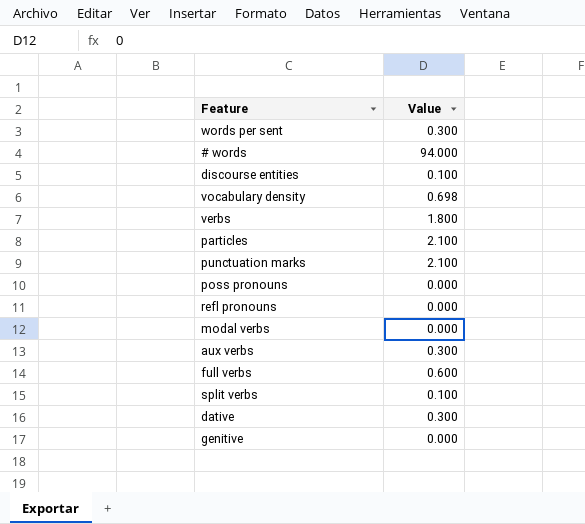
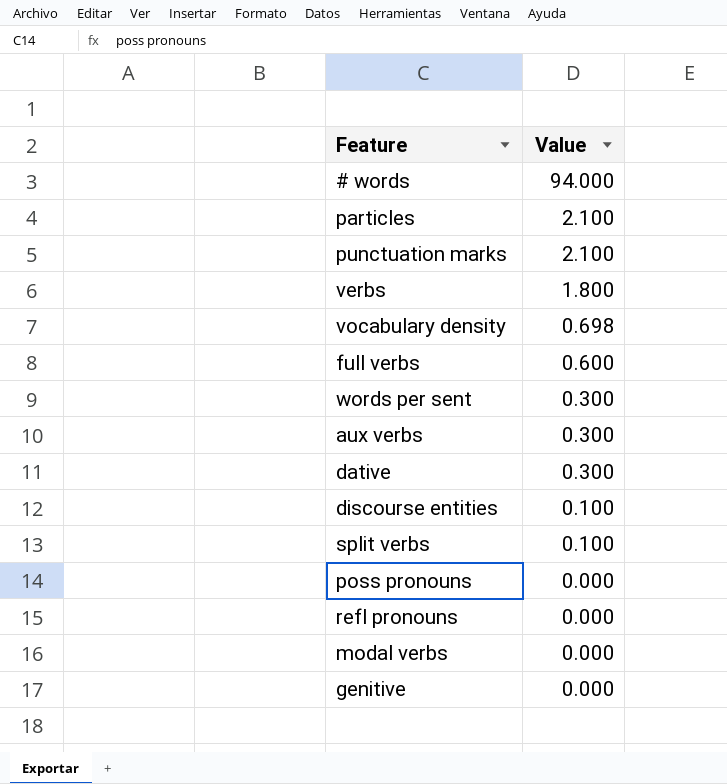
row order: none -> Value descending

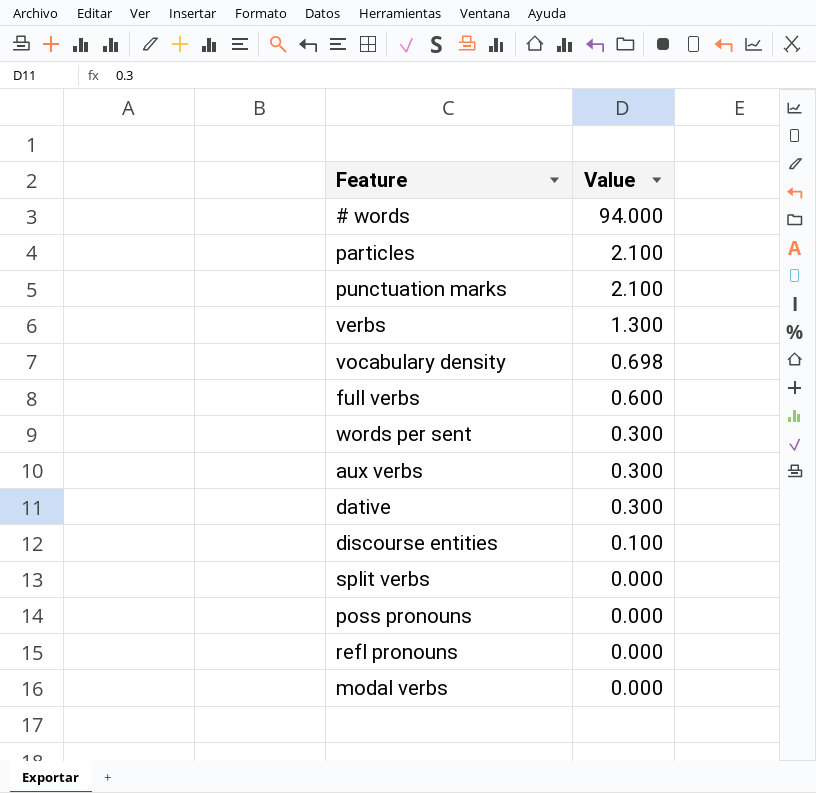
row genitive: 0.000 -> none
verbs | Value: 1.800 -> 1.300
split verbs | Value: 0.100 -> 0.000

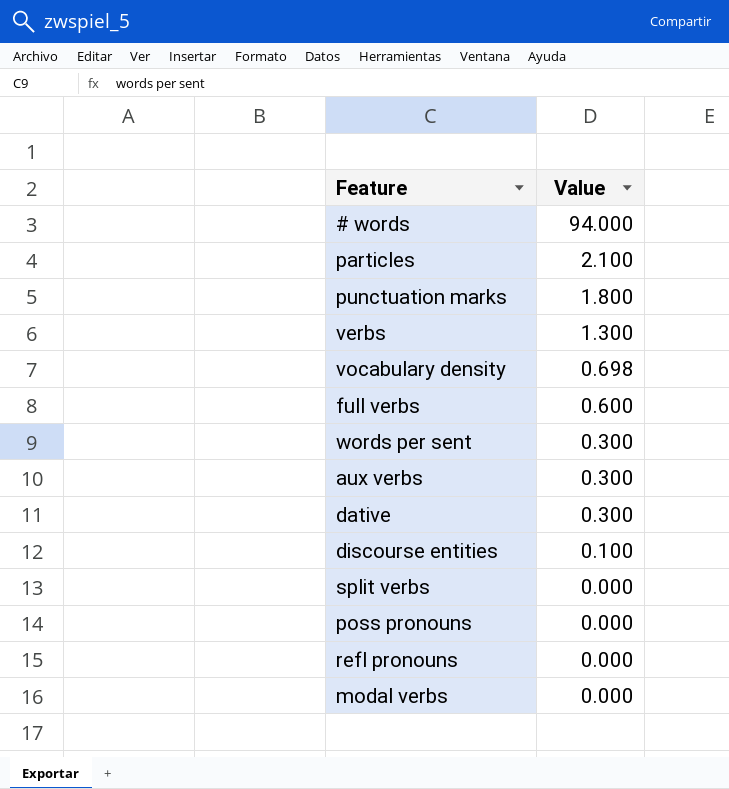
punctuation marks | Value: 2.100 -> 1.800

